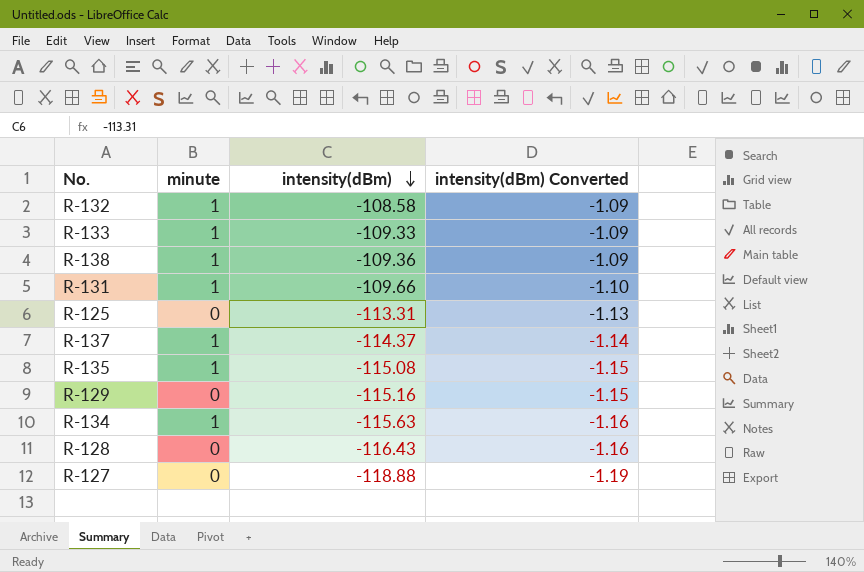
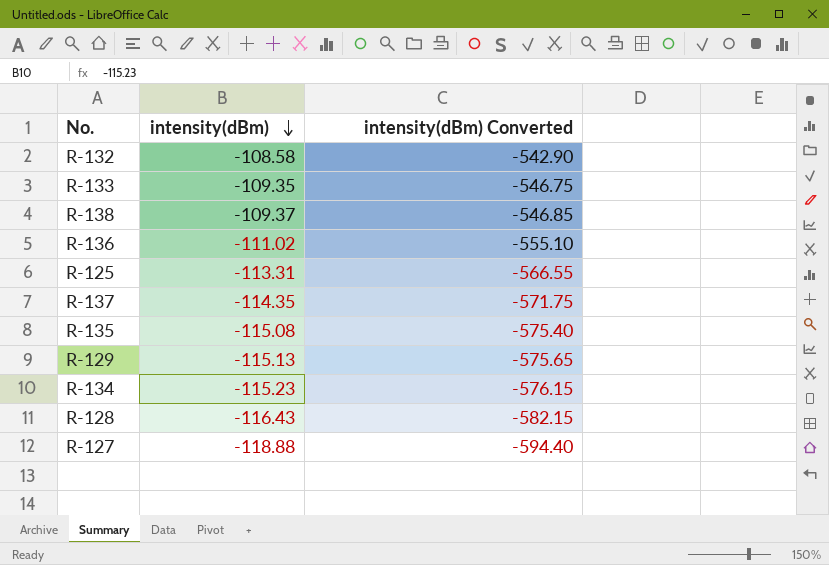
column minute | position: 2 -> none
column intensity(dBm) Converted | formula: [intensity(dBm)] * 0.01 -> [intensity(dBm)] * 5
row R-131: 1 | -109.66 | -1.10 -> none
R-133 | intensity(dBm): -109.33 -> -109.35
R-138 | intensity(dBm): -109.36 -> -109.37
row R-136: none -> -111.02 | -555.10
R-137 | intensity(dBm): -114.37 -> -114.35
R-129 | intensity(dBm): -115.16 -> -115.13
R-134 | intensity(dBm): -115.63 -> -115.23

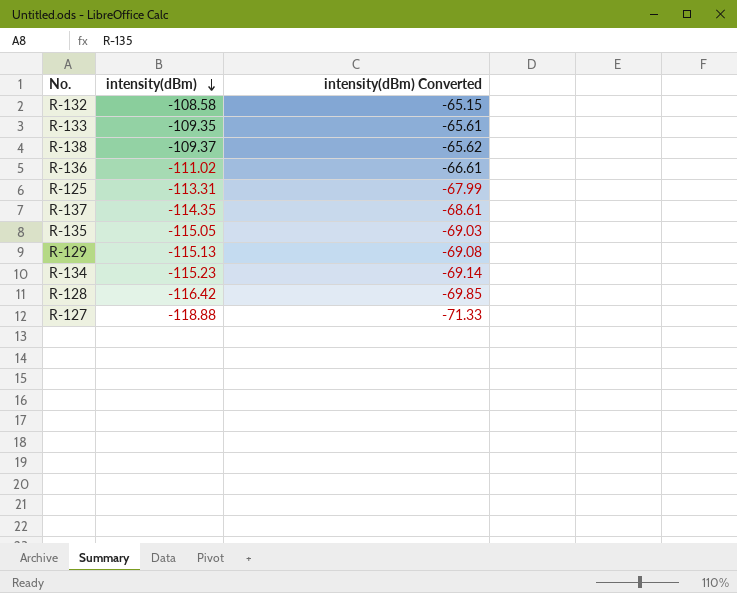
column intensity(dBm) Converted | formula: [intensity(dBm)] * 5 -> [intensity(dBm)] * 0.6
R-135 | intensity(dBm): -115.08 -> -115.05
R-128 | intensity(dBm): -116.43 -> -116.42

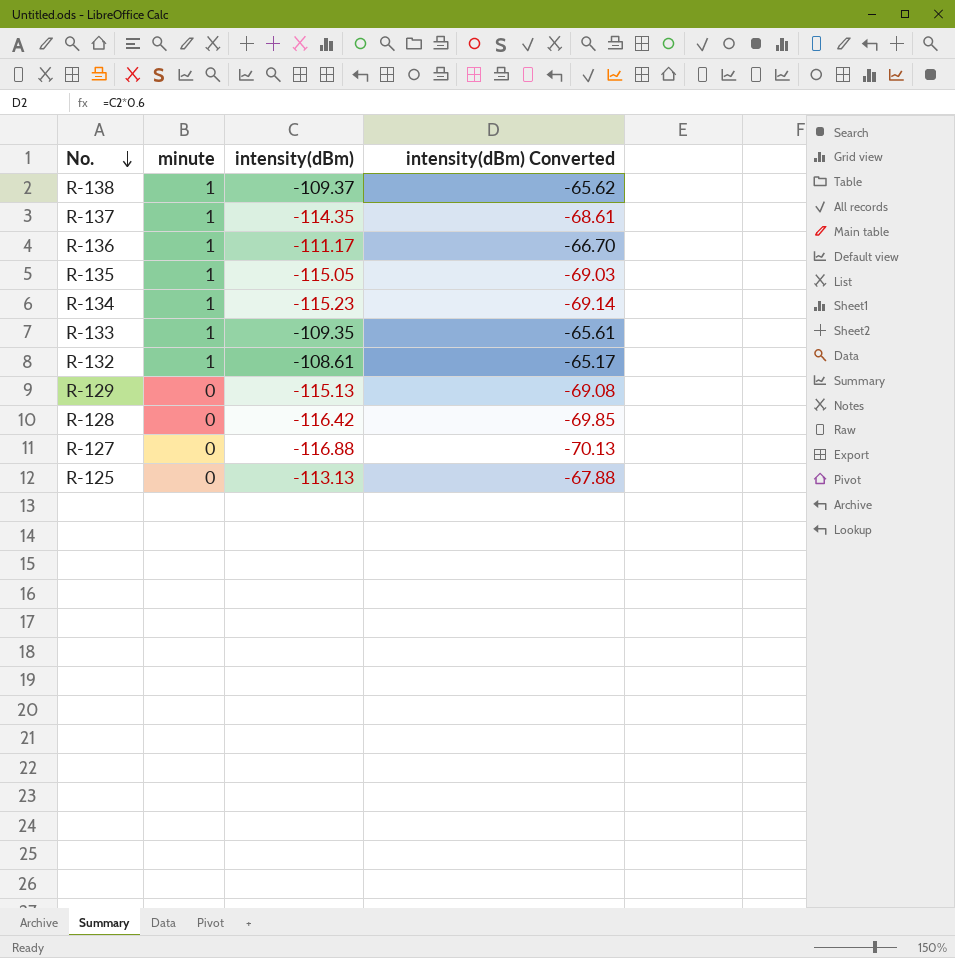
row order: intensity(dBm) descending -> No. descending
column minute | position: none -> 2
R-136 | intensity(dBm): -111.02 -> -111.17
R-136 | intensity(dBm) Converted: -66.61 -> -66.70
R-132 | intensity(dBm): -108.58 -> -108.61
R-132 | intensity(dBm) Converted: -65.15 -> -65.17
R-127 | intensity(dBm): -118.88 -> -116.88
R-127 | intensity(dBm) Converted: -71.33 -> -70.13
R-125 | intensity(dBm): -113.31 -> -113.13
R-125 | intensity(dBm) Converted: -67.99 -> -67.88

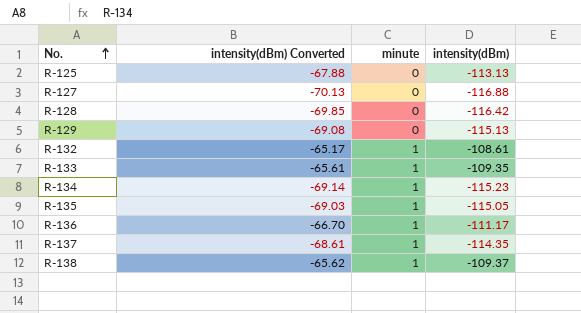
row order: No. descending -> No. ascending
column intensity(dBm) Converted | position: 4 -> 2

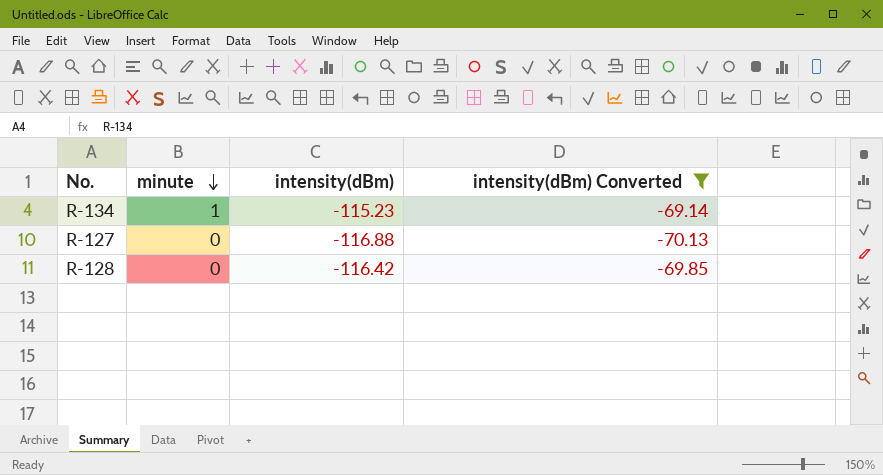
filter: none -> intensity(dBm) Converted <= -69.14
row order: No. ascending -> minute descending
column intensity(dBm) Converted | position: 2 -> 4

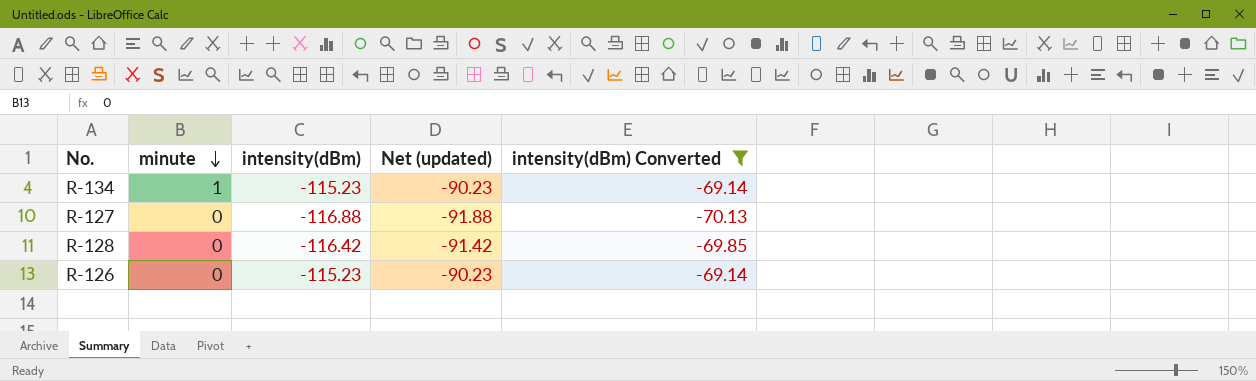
column Net (updated) | formula: none -> [intensity(dBm)] + 25
row R-126: none -> 0 | -115.23 | -90.23 | -69.14

